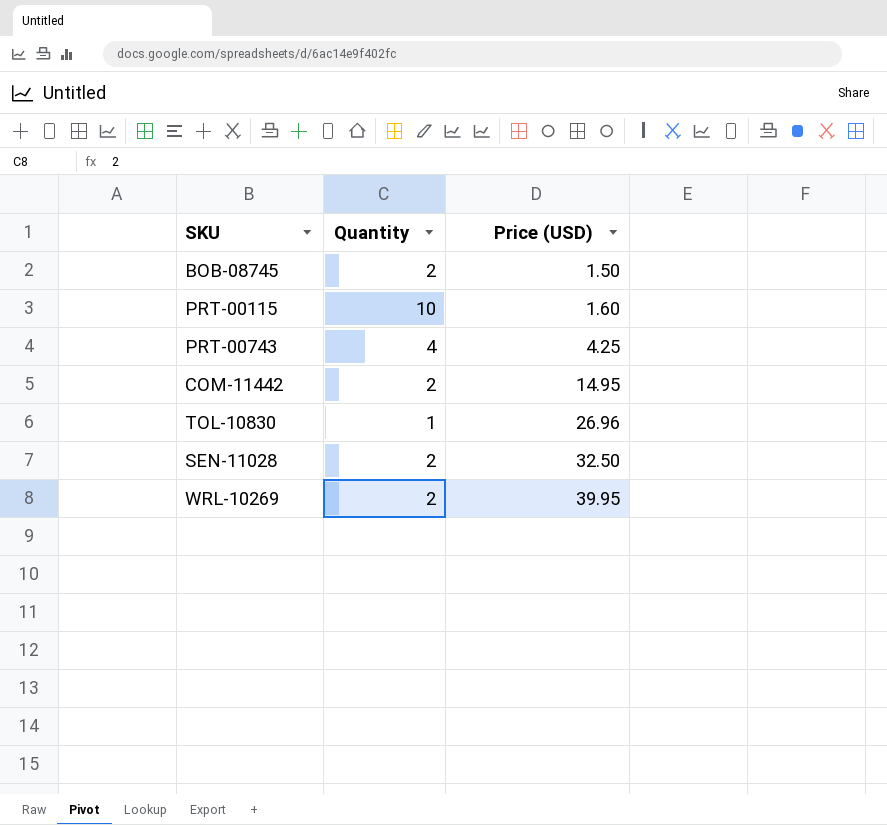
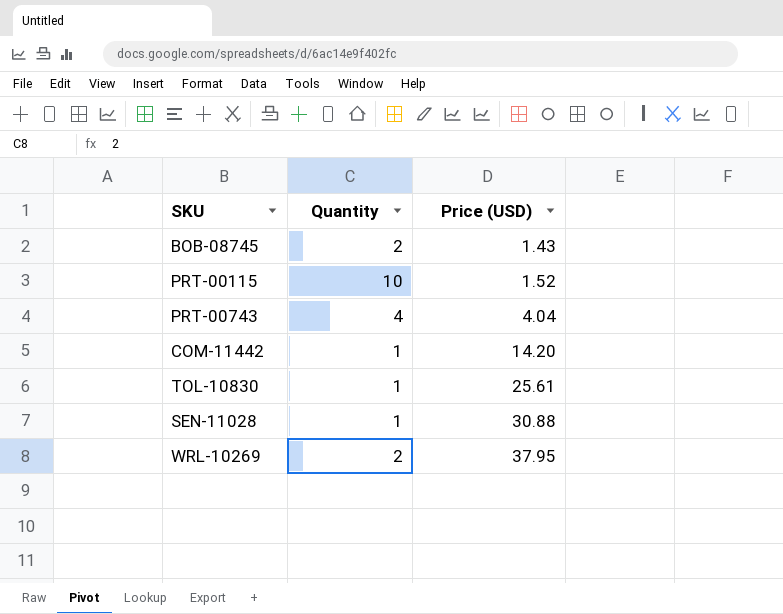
BOB-08745 | Price (USD): 1.50 -> 1.43
PRT-00115 | Price (USD): 1.60 -> 1.52
PRT-00743 | Price (USD): 4.25 -> 4.04
COM-11442 | Quantity: 2 -> 1
COM-11442 | Price (USD): 14.95 -> 14.20
TOL-10830 | Price (USD): 26.96 -> 25.61
SEN-11028 | Quantity: 2 -> 1
SEN-11028 | Price (USD): 32.50 -> 30.88
WRL-10269 | Price (USD): 39.95 -> 37.95

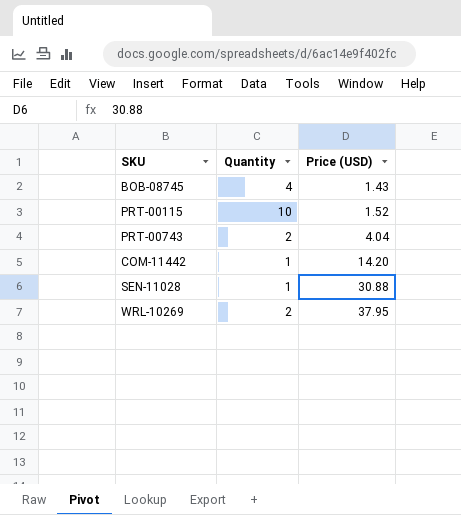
row TOL-10830: 1 | 25.61 -> none
BOB-08745 | Quantity: 2 -> 4
PRT-00743 | Quantity: 4 -> 2

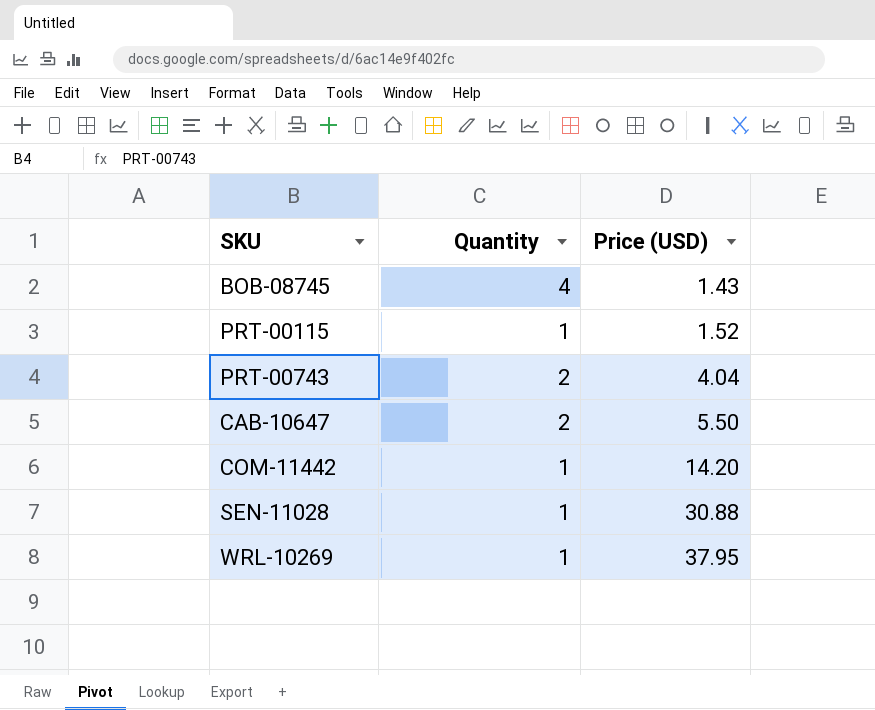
PRT-00115 | Quantity: 10 -> 1
row CAB-10647: none -> 2 | 5.50
WRL-10269 | Quantity: 2 -> 1

